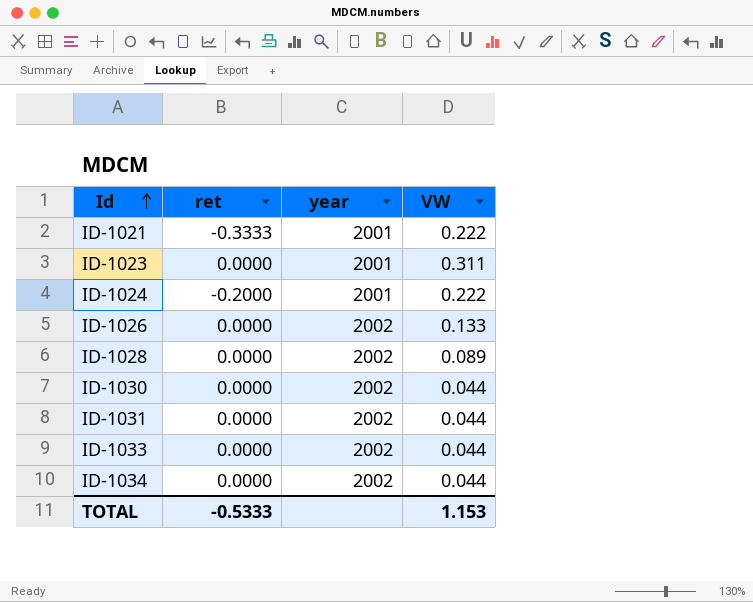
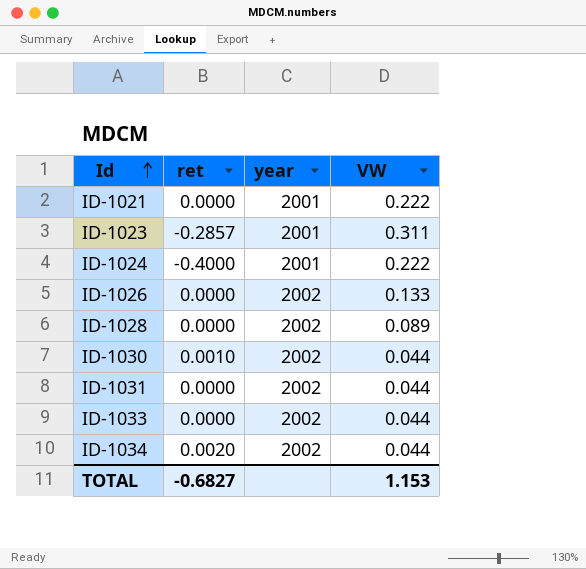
ID-1021 | ret: -0.3333 -> 0.0000
ID-1023 | ret: 0.0000 -> -0.2857
ID-1024 | ret: -0.2000 -> -0.4000
ID-1030 | ret: 0.0000 -> 0.0010
ID-1034 | ret: 0.0000 -> 0.0020
TOTAL | ret: -0.5333 -> -0.6827

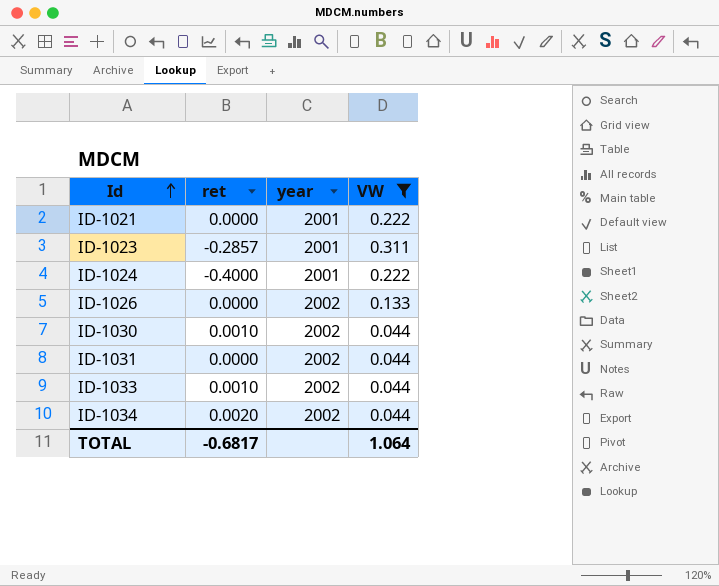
filter: none -> VW != 0.089
ID-1033 | ret: 0.0000 -> 0.0010
TOTAL | ret: -0.6827 -> -0.6817
TOTAL | VW: 1.153 -> 1.064

